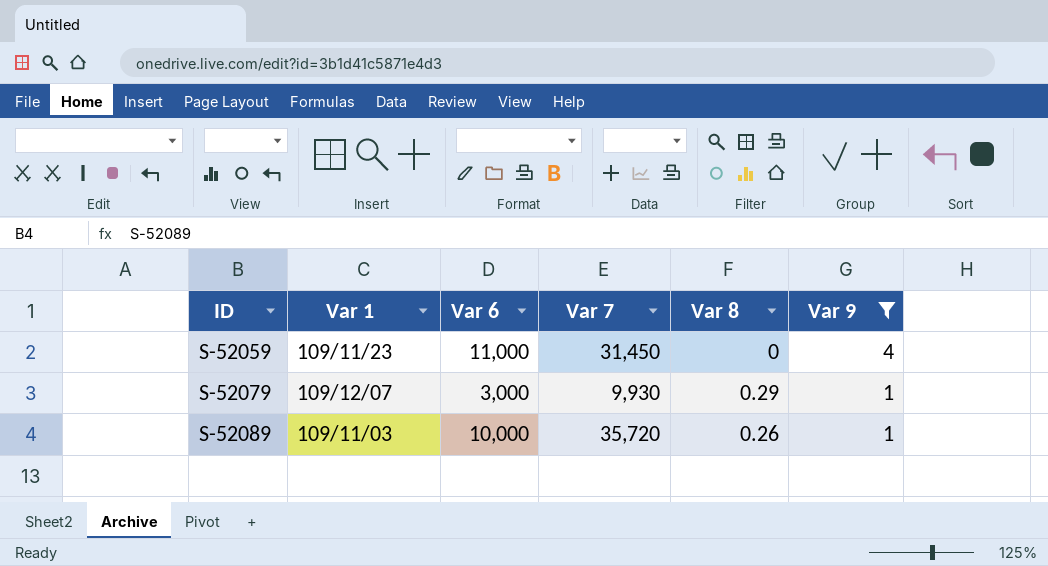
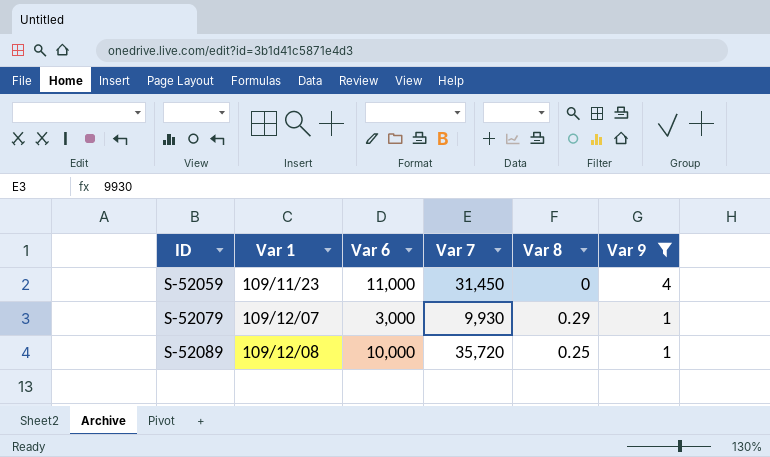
S-52089 | Var 1: 109/11/03 -> 109/12/08
S-52089 | Var 8: 0.26 -> 0.25

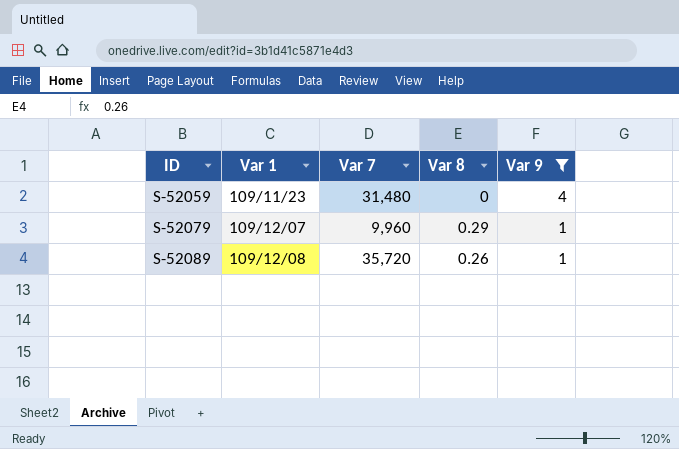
column Var 6 | position: 3 -> none
S-52059 | Var 7: 31,450 -> 31,480
S-52079 | Var 7: 9,930 -> 9,960
S-52089 | Var 8: 0.25 -> 0.26

